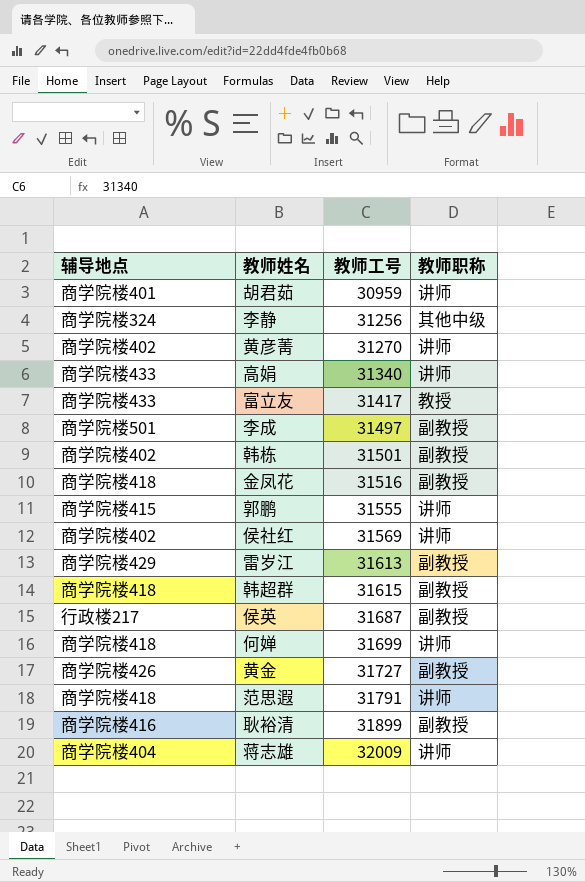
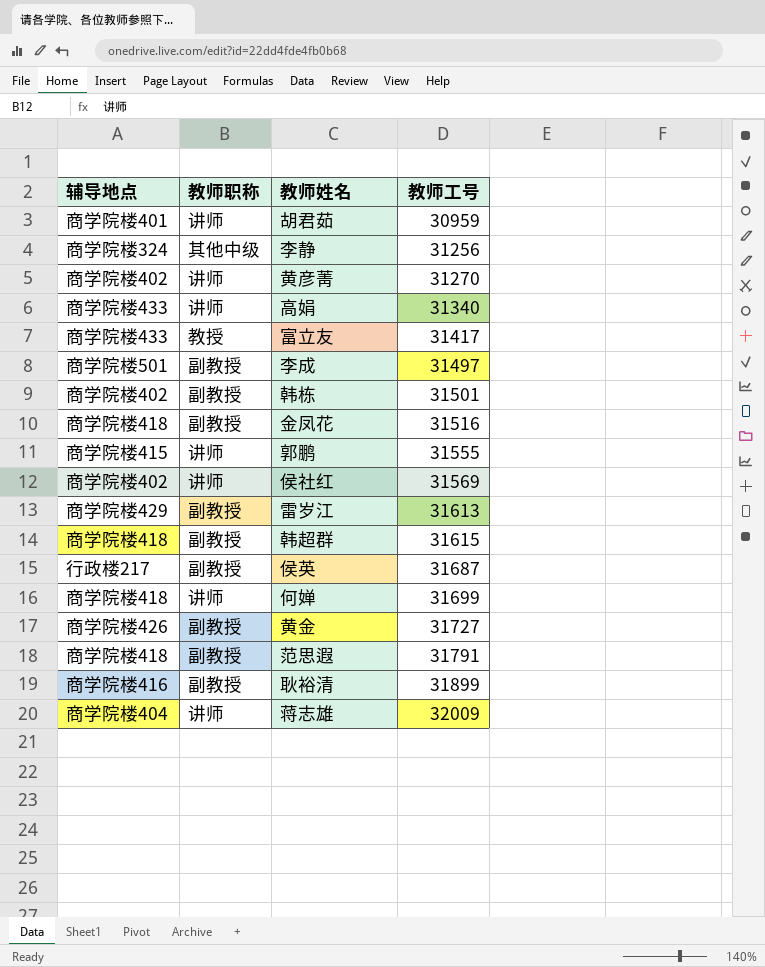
column 教师职称 | position: 4 -> 2
范思遐 | 教师职称: 讲师 -> 副教授

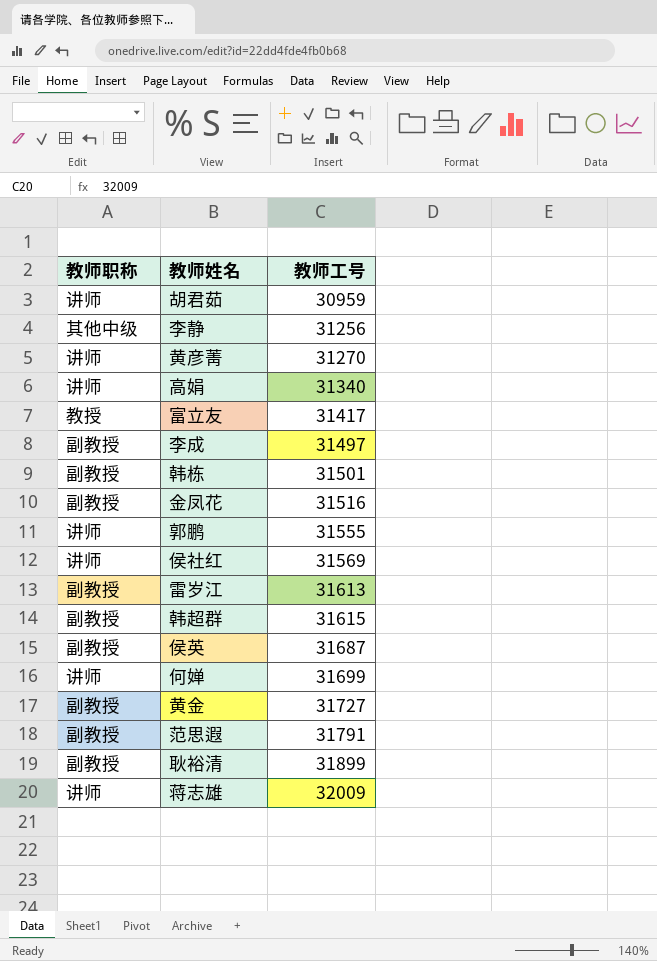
column 辅导地点 | position: 1 -> none

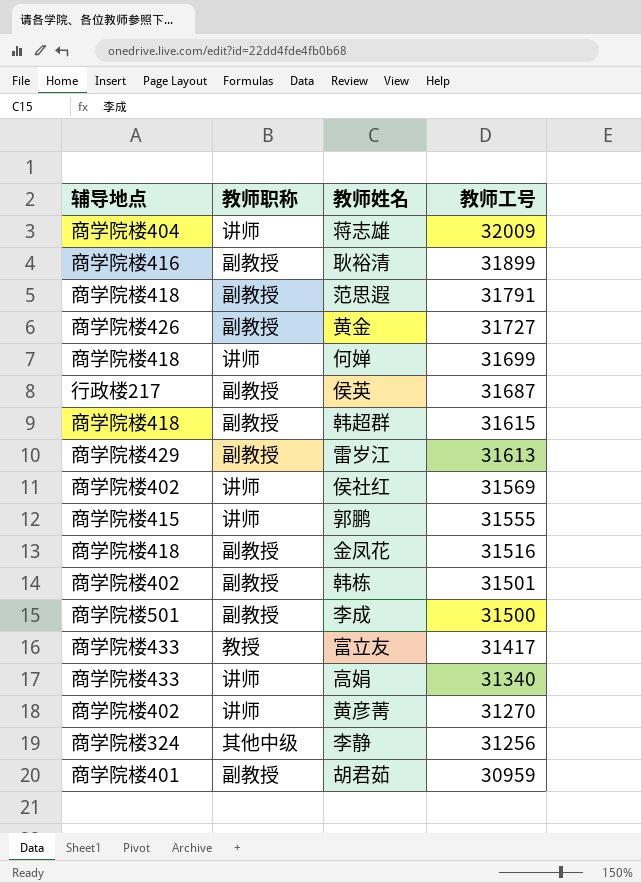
row order: 教师工号 ascending -> 教师工号 descending
column 辅导地点 | position: none -> 1
李成 | 教师工号: 31497 -> 31500
胡君茹 | 教师职称: 讲师 -> 副教授

